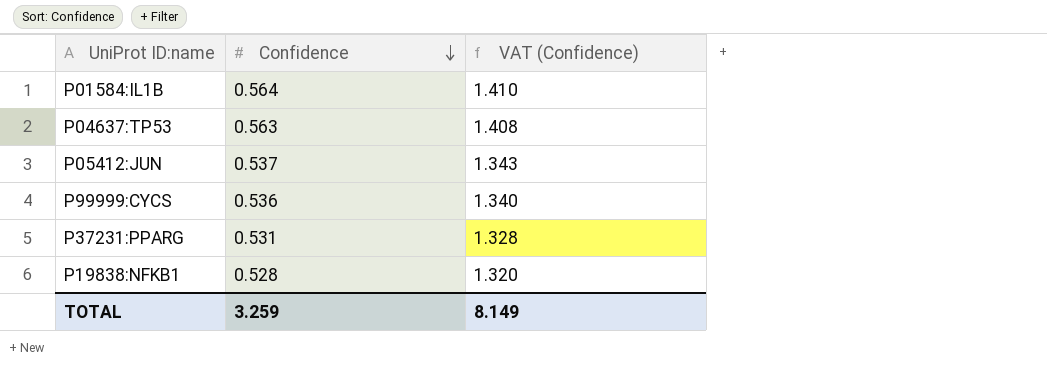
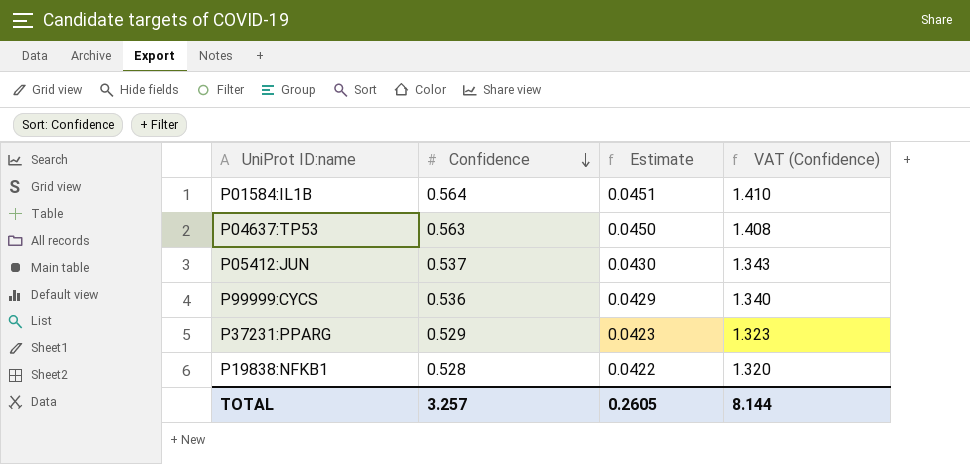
column Estimate | formula: none -> [Confidence] * 0.08
P37231:PPARG | Confidence: 0.531 -> 0.529
P37231:PPARG | VAT (Confidence): 1.328 -> 1.323
TOTAL | Confidence: 3.259 -> 3.257
TOTAL | VAT (Confidence): 8.149 -> 8.144

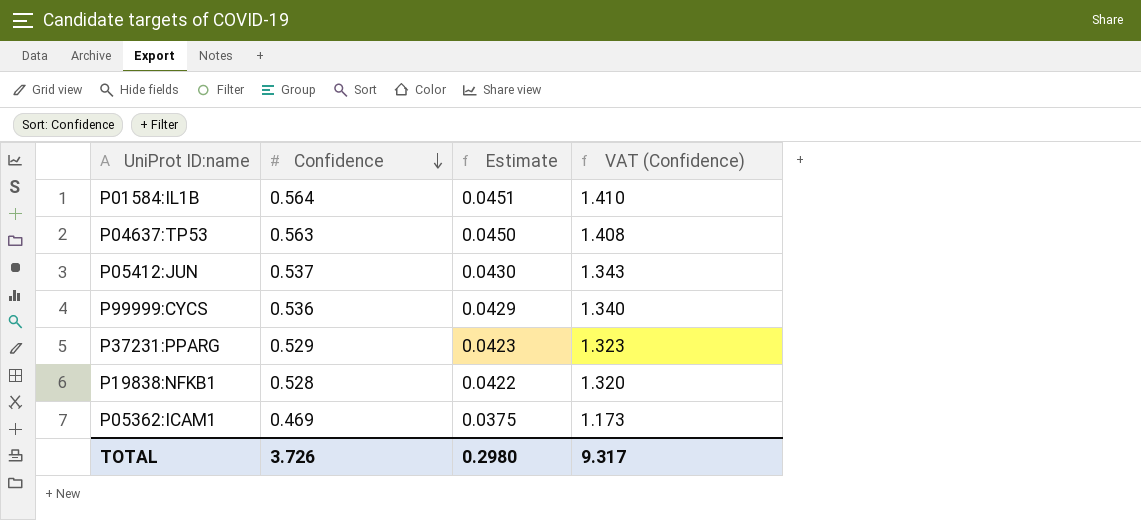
row P05362:ICAM1: none -> 0.469 | 0.0375 | 1.173
TOTAL | Confidence: 3.257 -> 3.726
TOTAL | Estimate: 0.2605 -> 0.2980
TOTAL | VAT (Confidence): 8.144 -> 9.317

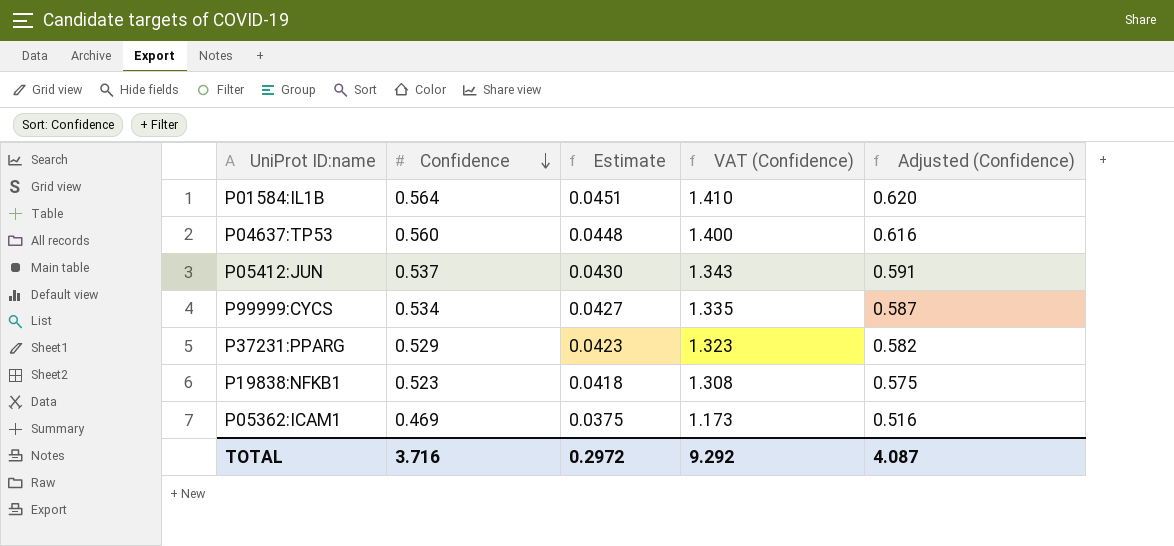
column Adjusted (Confidence) | formula: none -> [Confidence] * 1.1
P04637:TP53 | Confidence: 0.563 -> 0.560
P04637:TP53 | Estimate: 0.0450 -> 0.0448
P04637:TP53 | VAT (Confidence): 1.408 -> 1.400
P99999:CYCS | Confidence: 0.536 -> 0.534
P99999:CYCS | Estimate: 0.0429 -> 0.0427
P99999:CYCS | VAT (Confidence): 1.340 -> 1.335
P19838:NFKB1 | Confidence: 0.528 -> 0.523
P19838:NFKB1 | Estimate: 0.0422 -> 0.0418
P19838:NFKB1 | VAT (Confidence): 1.320 -> 1.308
TOTAL | Confidence: 3.726 -> 3.716
TOTAL | Estimate: 0.2980 -> 0.2972
TOTAL | VAT (Confidence): 9.317 -> 9.292

